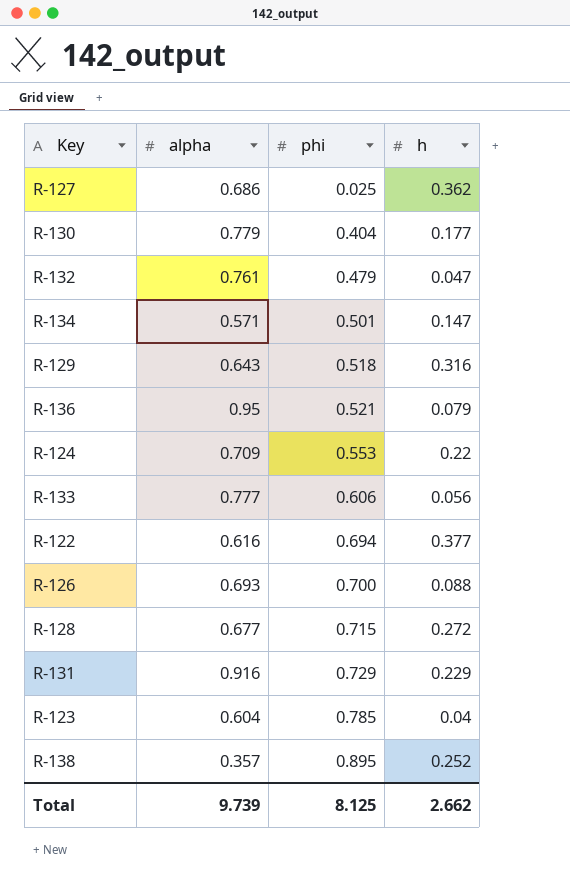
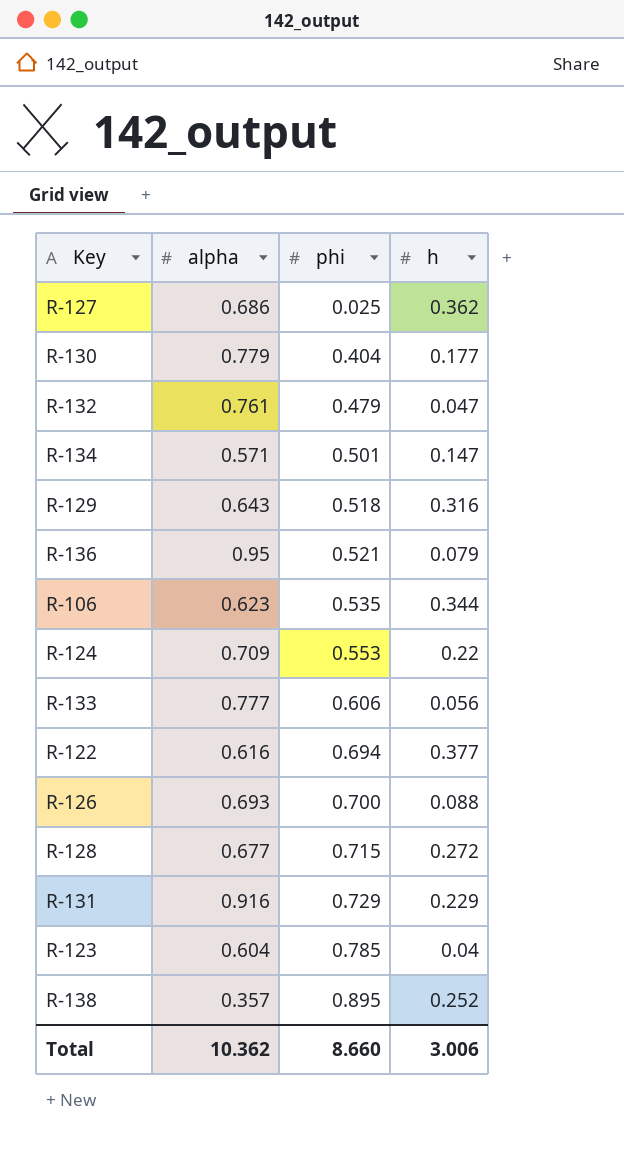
row R-106: none -> 0.623 | 0.535 | 0.344
Total | alpha: 9.739 -> 10.362
Total | phi: 8.125 -> 8.660
Total | h: 2.662 -> 3.006

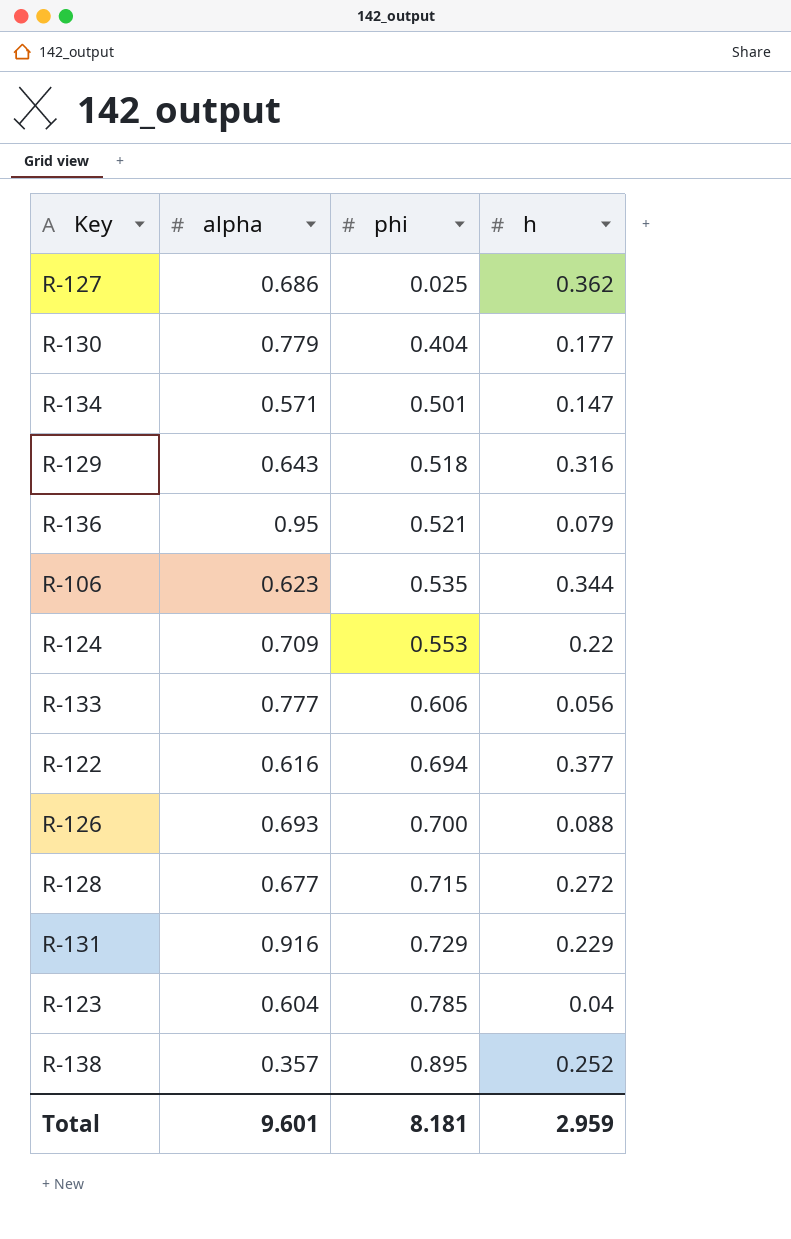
row R-132: 0.761 | 0.479 | 0.047 -> none
Total | alpha: 10.362 -> 9.601
Total | phi: 8.660 -> 8.181
Total | h: 3.006 -> 2.959

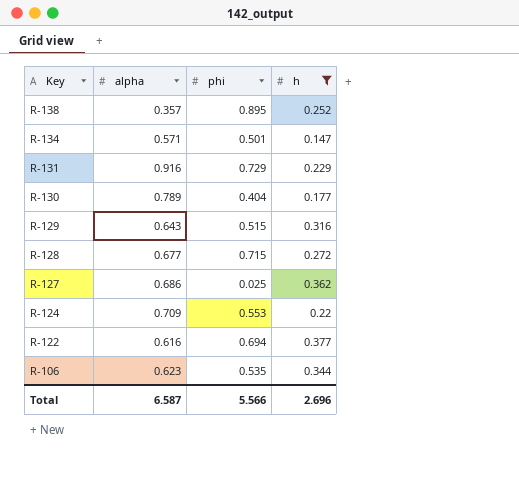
filter: none -> h >= 0.147
row order: phi ascending -> Key descending
R-130 | alpha: 0.779 -> 0.789
R-129 | phi: 0.518 -> 0.515
Total | alpha: 9.601 -> 6.587
Total | phi: 8.181 -> 5.566
Total | h: 2.959 -> 2.696

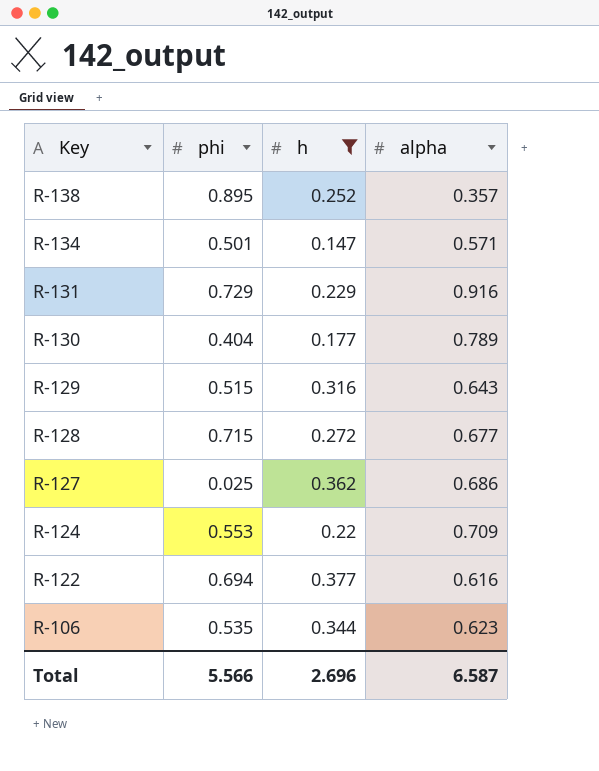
column alpha | position: 2 -> 4

